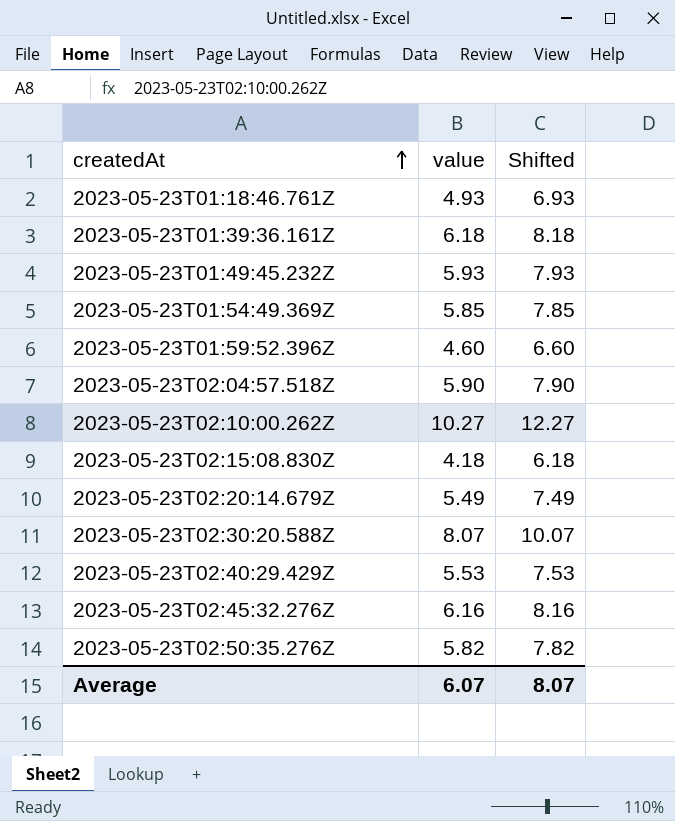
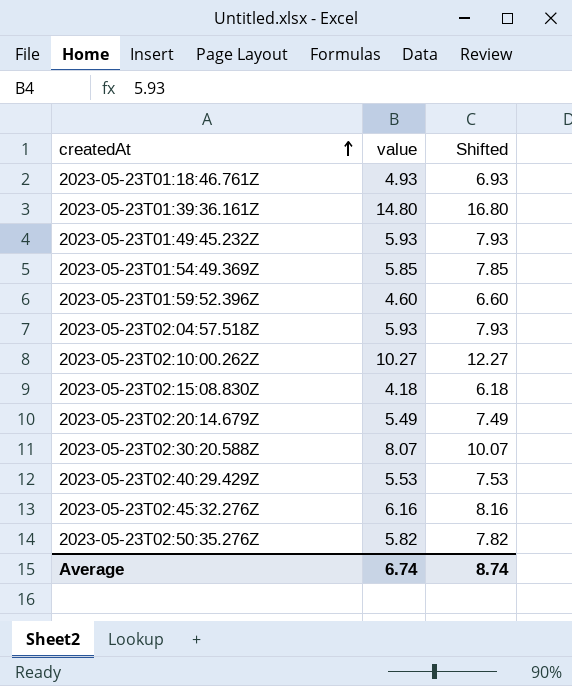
2023-05-23T01:39:36.161Z | value: 6.18 -> 14.80
2023-05-23T01:39:36.161Z | Shifted: 8.18 -> 16.80
2023-05-23T02:04:57.518Z | value: 5.90 -> 5.93
2023-05-23T02:04:57.518Z | Shifted: 7.90 -> 7.93
Average | value: 6.07 -> 6.74
Average | Shifted: 8.07 -> 8.74

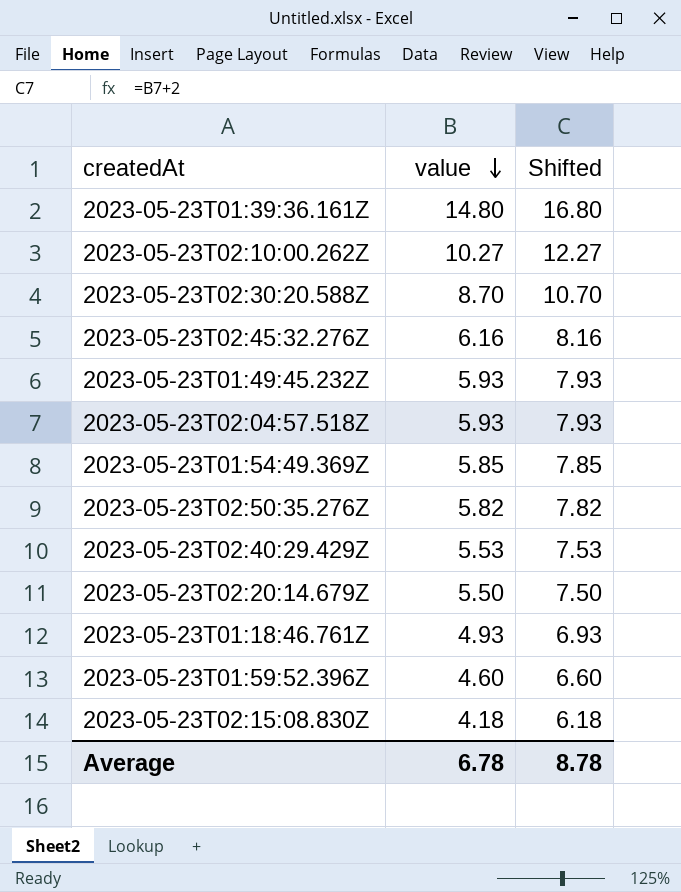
row order: createdAt ascending -> value descending
2023-05-23T02:30:20.588Z | value: 8.07 -> 8.70
2023-05-23T02:30:20.588Z | Shifted: 10.07 -> 10.70
2023-05-23T02:20:14.679Z | value: 5.49 -> 5.50
2023-05-23T02:20:14.679Z | Shifted: 7.49 -> 7.50
Average | value: 6.74 -> 6.78
Average | Shifted: 8.74 -> 8.78

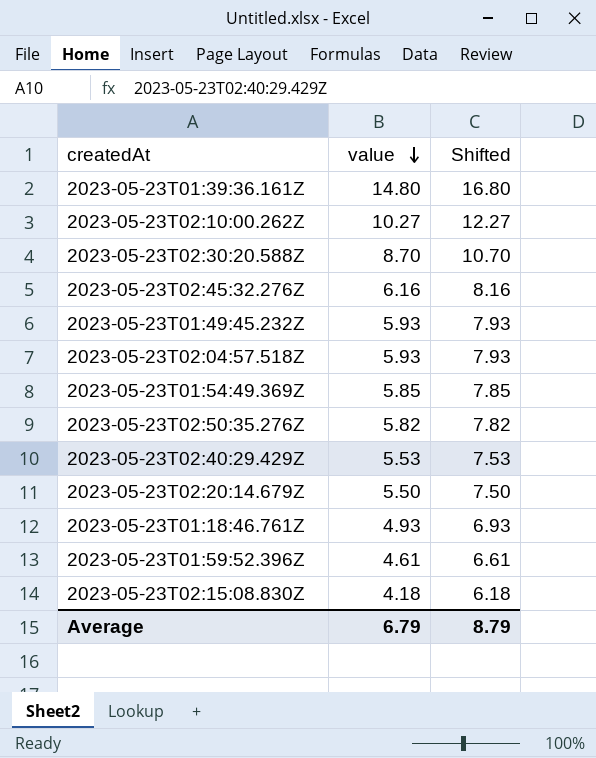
2023-05-23T01:59:52.396Z | value: 4.60 -> 4.61
2023-05-23T01:59:52.396Z | Shifted: 6.60 -> 6.61
Average | value: 6.78 -> 6.79
Average | Shifted: 8.78 -> 8.79

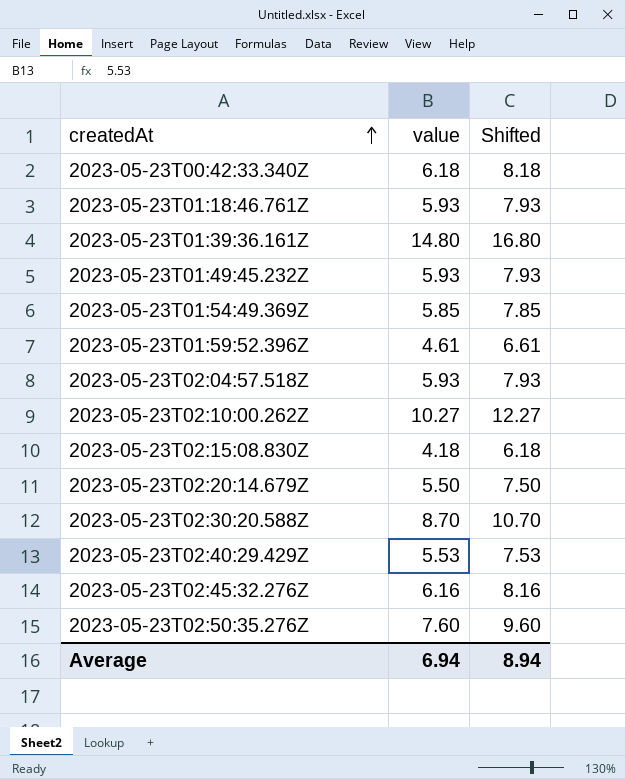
row order: value descending -> createdAt ascending
row 2023-05-23T00:42:33.340Z: none -> 6.18 | 8.18
2023-05-23T01:18:46.761Z | value: 4.93 -> 5.93
2023-05-23T01:18:46.761Z | Shifted: 6.93 -> 7.93
2023-05-23T02:50:35.276Z | value: 5.82 -> 7.60
2023-05-23T02:50:35.276Z | Shifted: 7.82 -> 9.60
Average | value: 6.79 -> 6.94
Average | Shifted: 8.79 -> 8.94

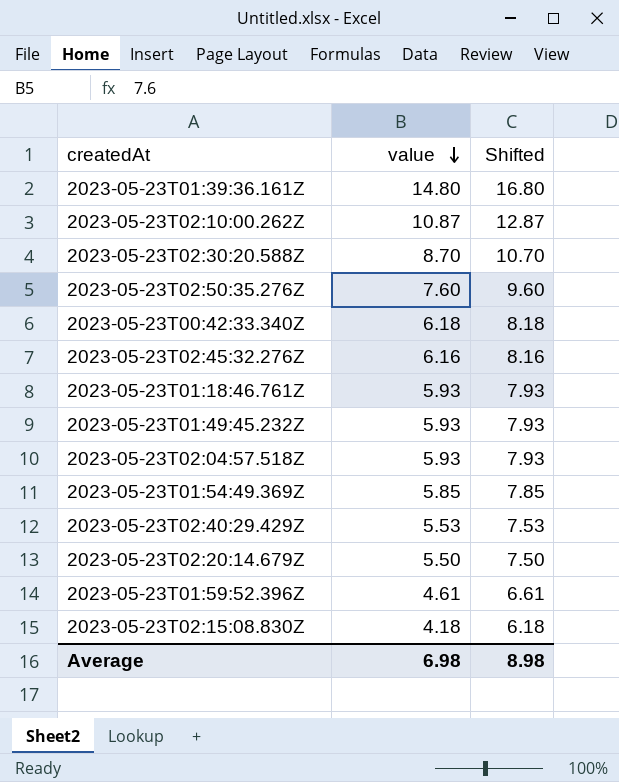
row order: createdAt ascending -> value descending
2023-05-23T02:10:00.262Z | value: 10.27 -> 10.87
2023-05-23T02:10:00.262Z | Shifted: 12.27 -> 12.87
Average | value: 6.94 -> 6.98
Average | Shifted: 8.94 -> 8.98

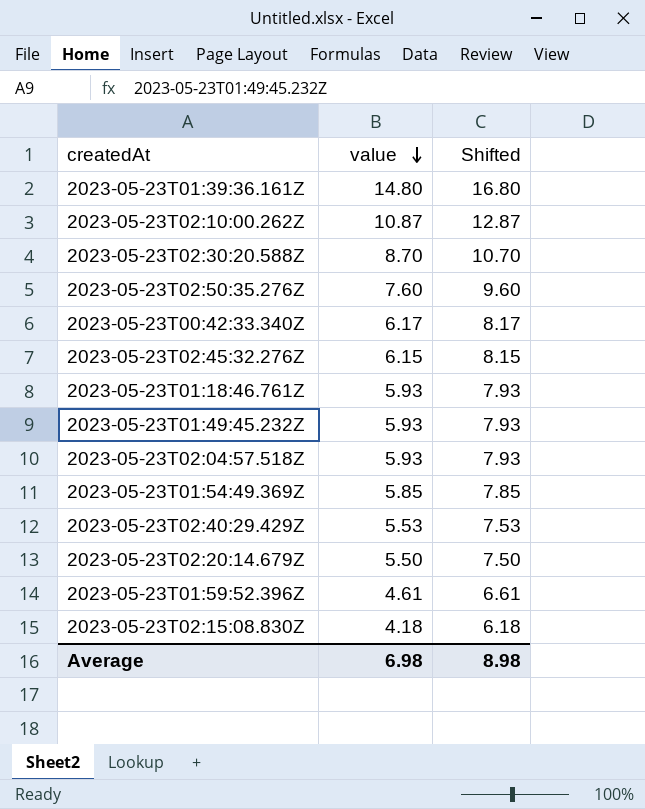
2023-05-23T00:42:33.340Z | value: 6.18 -> 6.17
2023-05-23T00:42:33.340Z | Shifted: 8.18 -> 8.17
2023-05-23T02:45:32.276Z | value: 6.16 -> 6.15
2023-05-23T02:45:32.276Z | Shifted: 8.16 -> 8.15

